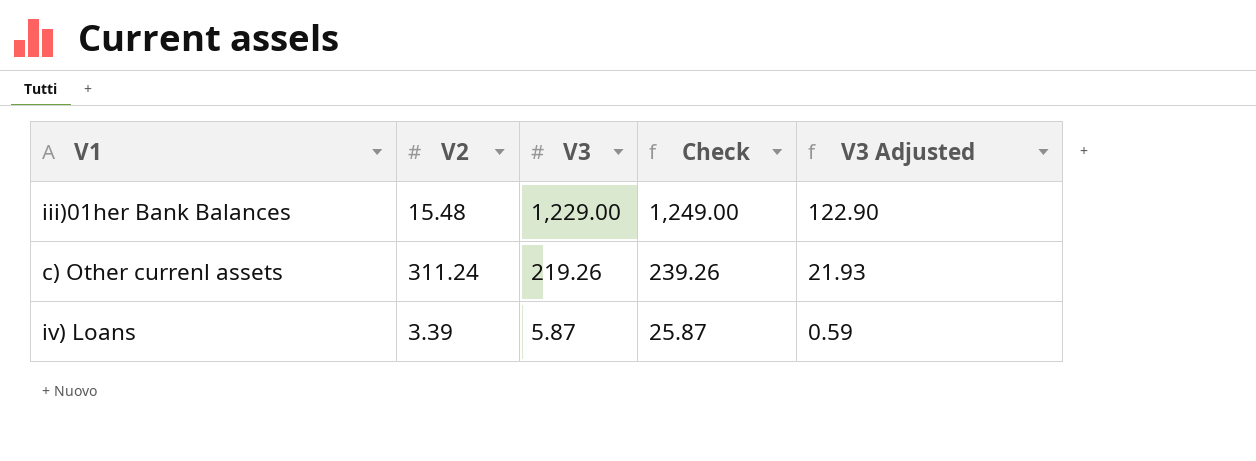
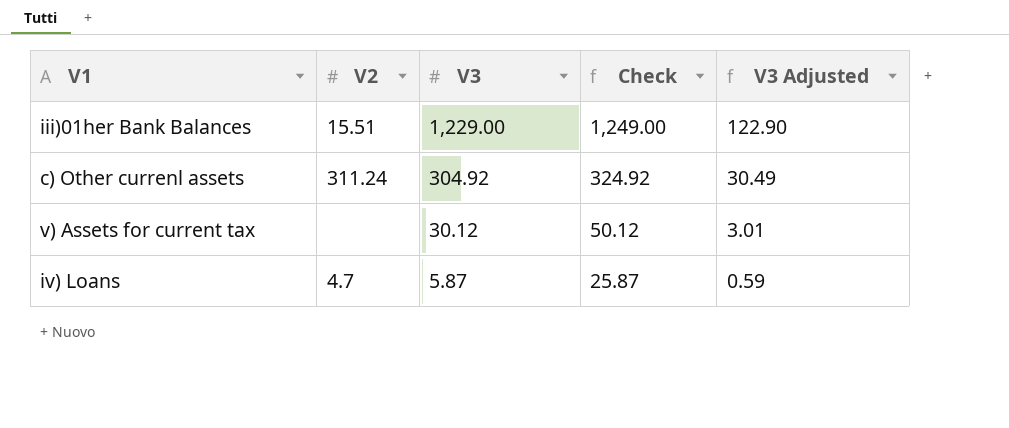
iii)01her Bank Balances | V2: 15.48 -> 15.51
c) Other currenl assets | V3: 219.26 -> 304.92
c) Other currenl assets | Check: 239.26 -> 324.92
c) Other currenl assets | V3 Adjusted: 21.93 -> 30.49
row v) Assets for current tax: none -> none | 30.12 | 50.12 | 3.01
iv) Loans | V2: 3.39 -> 4.7

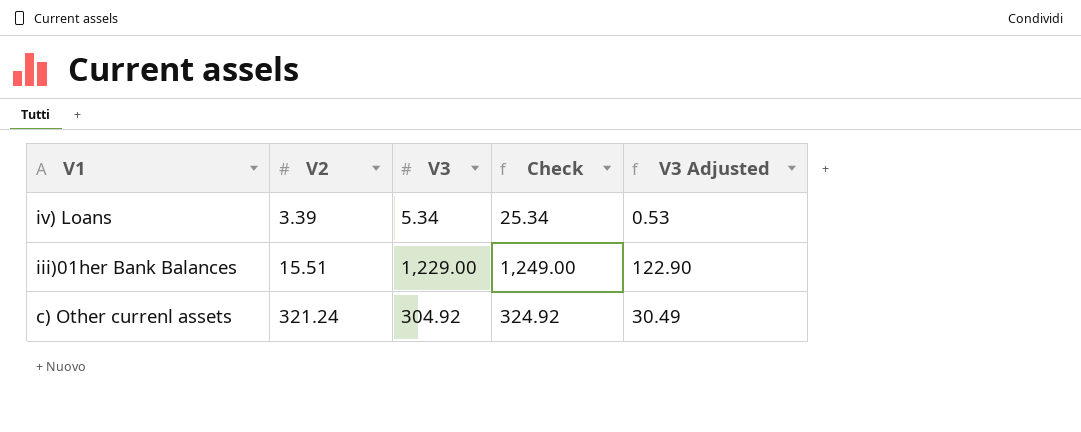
row order: V3 descending -> V1 descending
row v) Assets for current tax: none | 30.12 | 50.12 | 3.01 -> none
iv) Loans | V2: 4.7 -> 3.39
iv) Loans | V3: 5.87 -> 5.34
iv) Loans | Check: 25.87 -> 25.34
iv) Loans | V3 Adjusted: 0.59 -> 0.53
c) Other currenl assets | V2: 311.24 -> 321.24

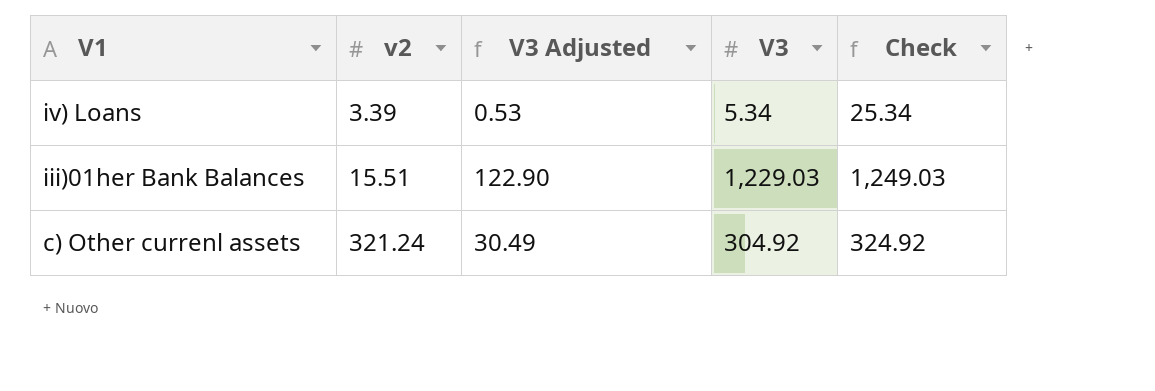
column name: V2 -> v2
column V3 Adjusted | position: 5 -> 3
iii)01her Bank Balances | V3: 1,229.00 -> 1,229.03
iii)01her Bank Balances | Check: 1,249.00 -> 1,249.03

